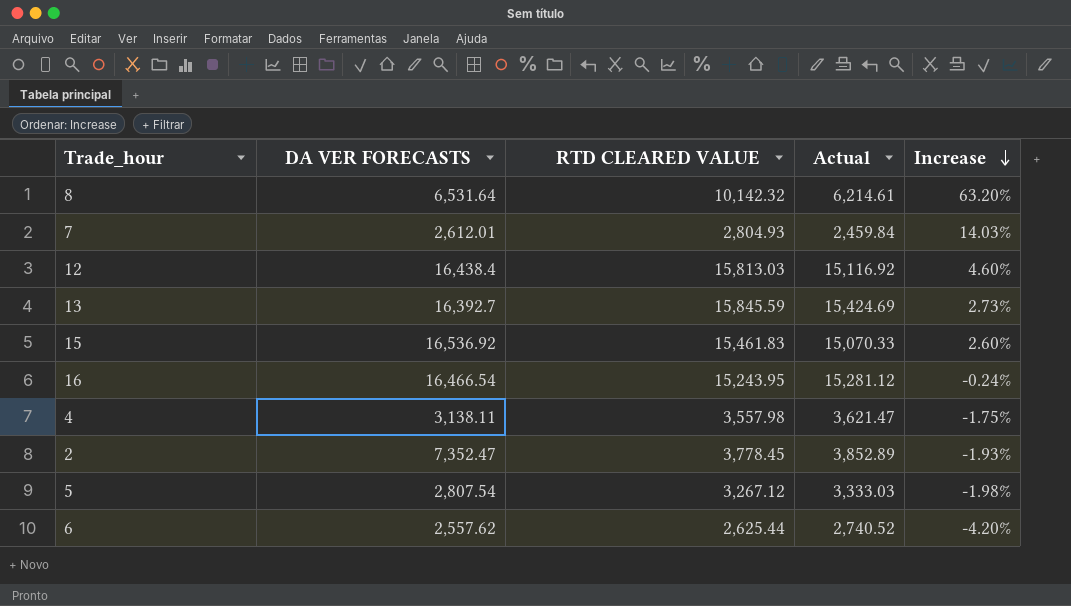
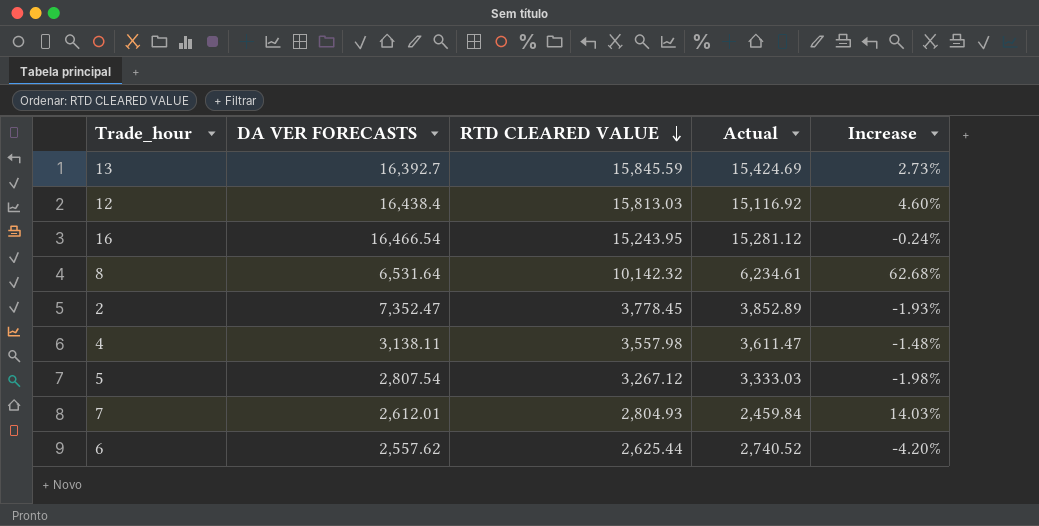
row order: Increase descending -> RTD CLEARED VALUE descending
row 15: 16,536.92 | 15,461.83 | 15,070.33 | 2.60% -> none
8 | Actual: 6,214.61 -> 6,234.61
8 | Increase: 63.20% -> 62.68%
4 | Actual: 3,621.47 -> 3,611.47
4 | Increase: -1.75% -> -1.48%

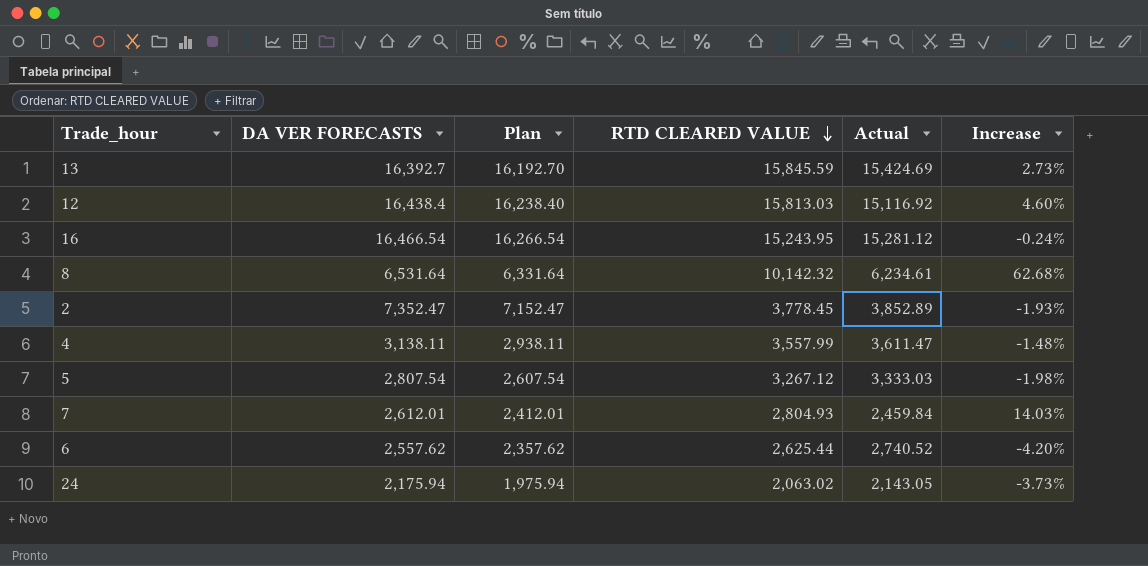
column Plan | formula: none -> [DA VER FORECASTS] - 200
4 | RTD CLEARED VALUE: 3,557.98 -> 3,557.99
row 24: none -> 2,175.94 | 1,975.94 | 2,063.02 | 2,143.05 | -3.73%

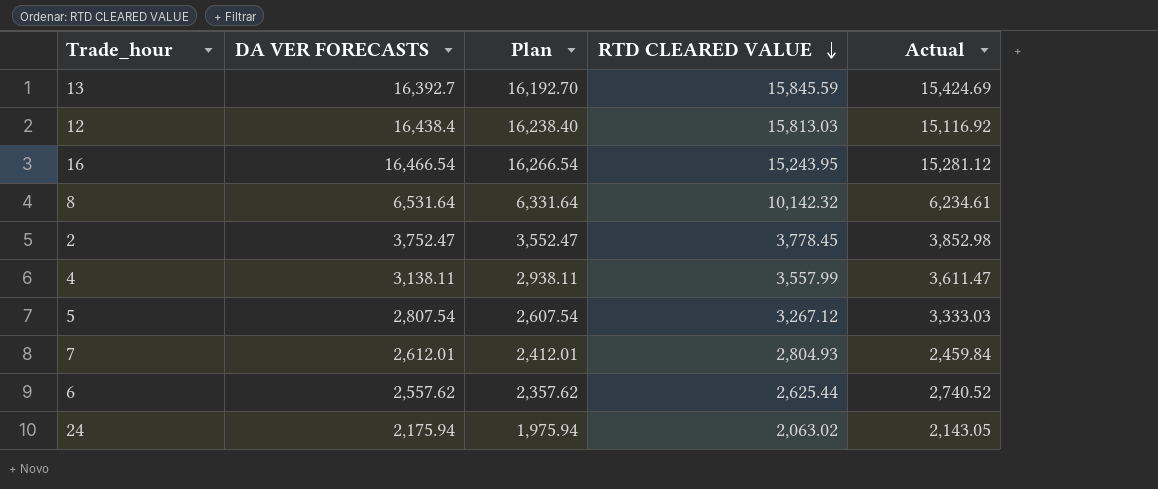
column Increase | formula: ([RTD CLEARED VALUE] - [Actual]) / [Actual] -> none
2 | DA VER FORECASTS: 7,352.47 -> 3,752.47
2 | Plan: 7,152.47 -> 3,552.47
2 | Actual: 3,852.89 -> 3,852.98

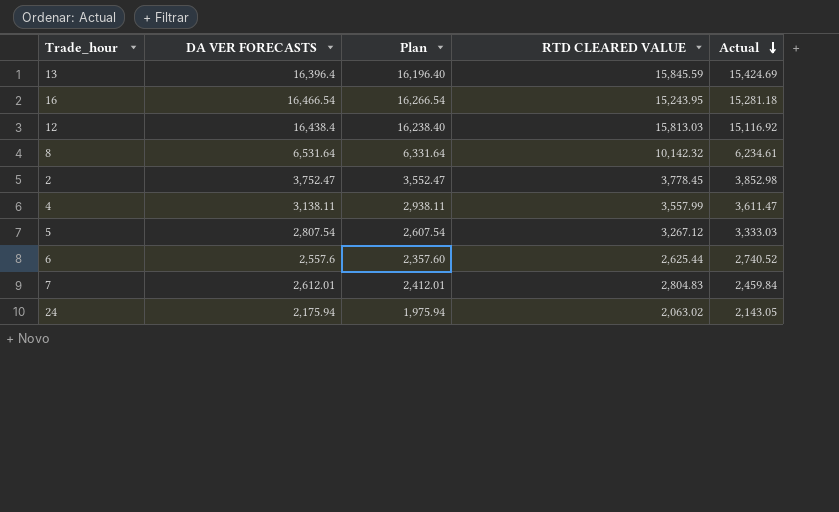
row order: RTD CLEARED VALUE descending -> Actual descending
13 | DA VER FORECASTS: 16,392.7 -> 16,396.4
13 | Plan: 16,192.70 -> 16,196.40
16 | Actual: 15,281.12 -> 15,281.18
6 | DA VER FORECASTS: 2,557.62 -> 2,557.6
6 | Plan: 2,357.62 -> 2,357.60
7 | RTD CLEARED VALUE: 2,804.93 -> 2,804.83

